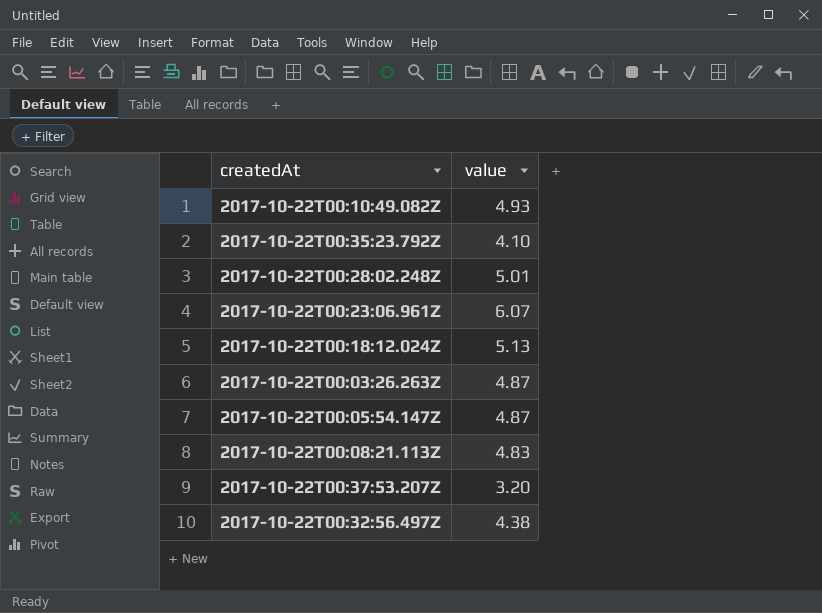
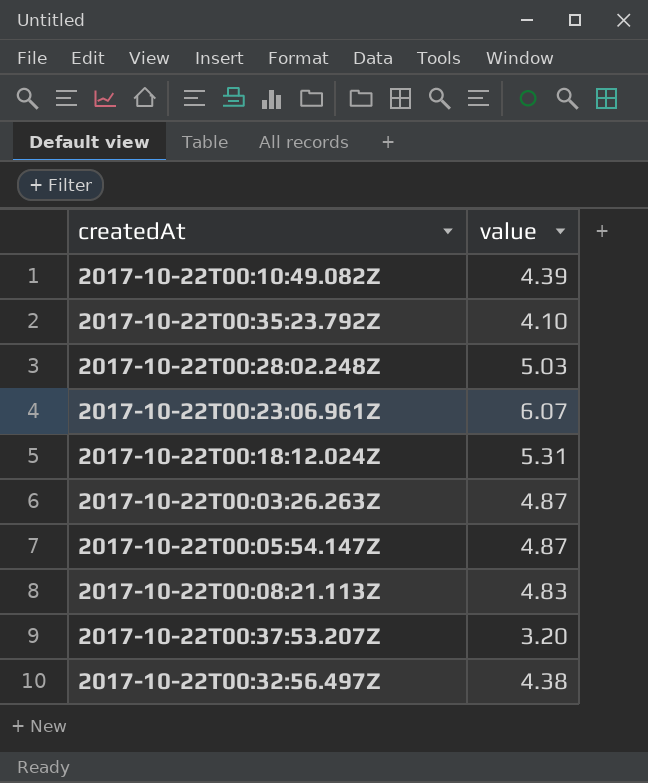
2017-10-22T00:10:49.082Z | value: 4.93 -> 4.39
2017-10-22T00:28:02.248Z | value: 5.01 -> 5.03
2017-10-22T00:18:12.024Z | value: 5.13 -> 5.31

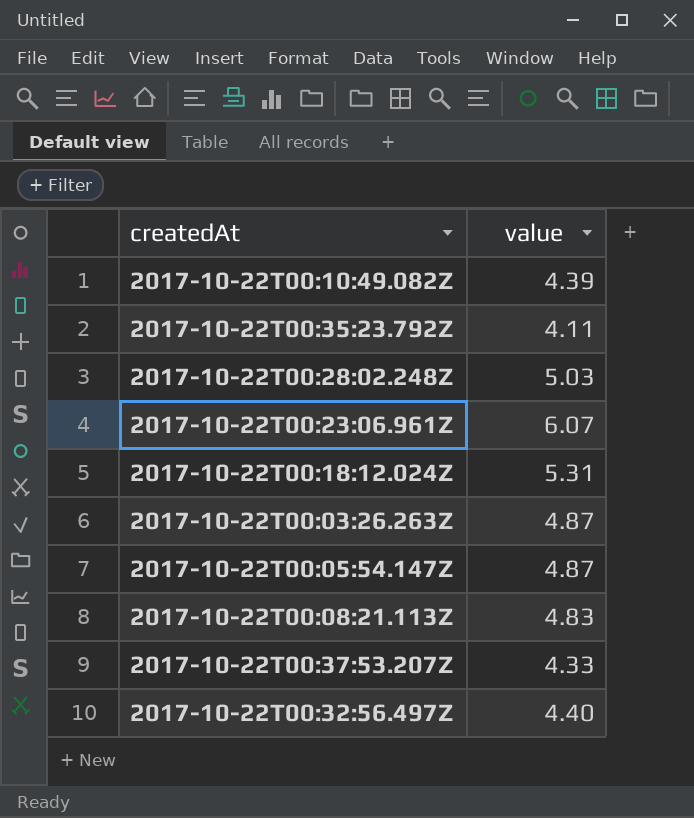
2017-10-22T00:35:23.792Z | value: 4.10 -> 4.11
2017-10-22T00:37:53.207Z | value: 3.20 -> 4.33
2017-10-22T00:32:56.497Z | value: 4.38 -> 4.40

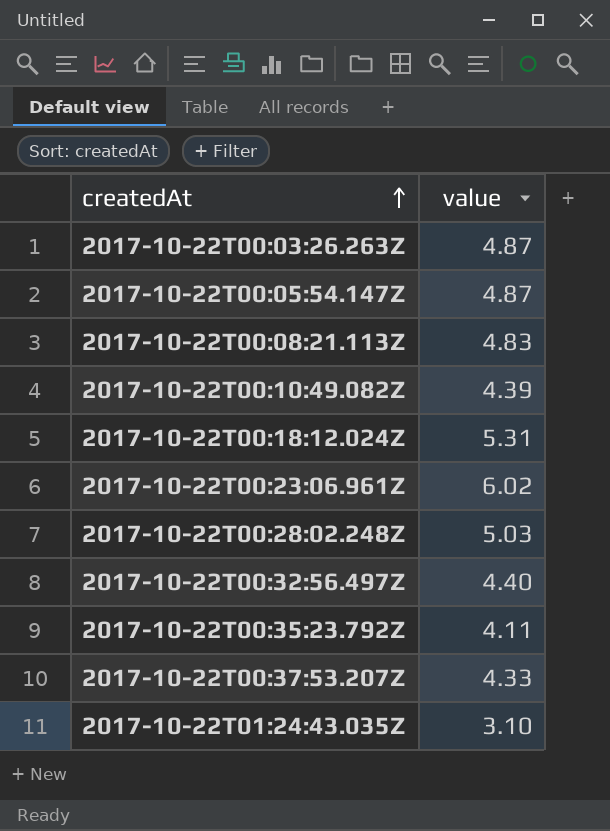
row order: none -> createdAt ascending
2017-10-22T00:23:06.961Z | value: 6.07 -> 6.02
row 2017-10-22T01:24:43.035Z: none -> 3.10

